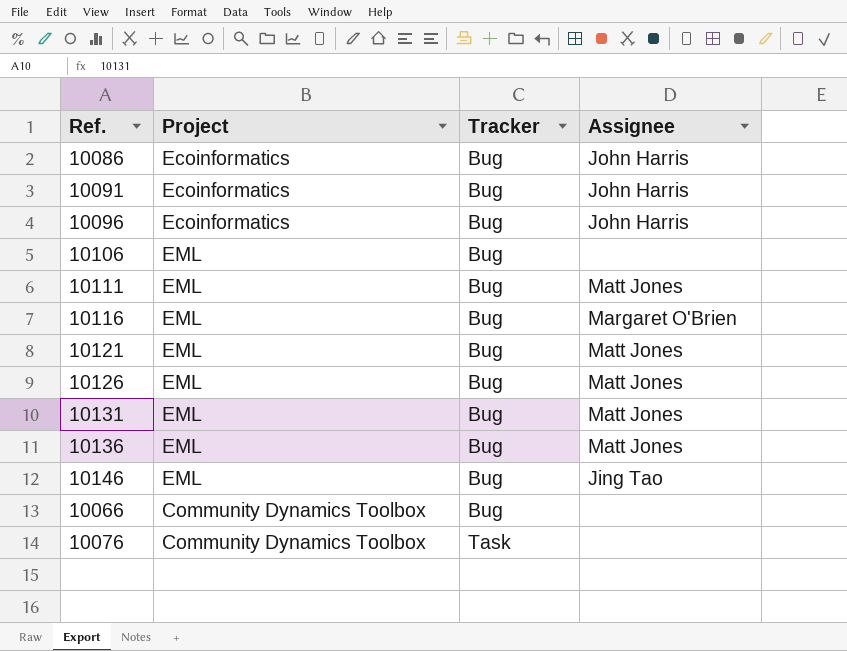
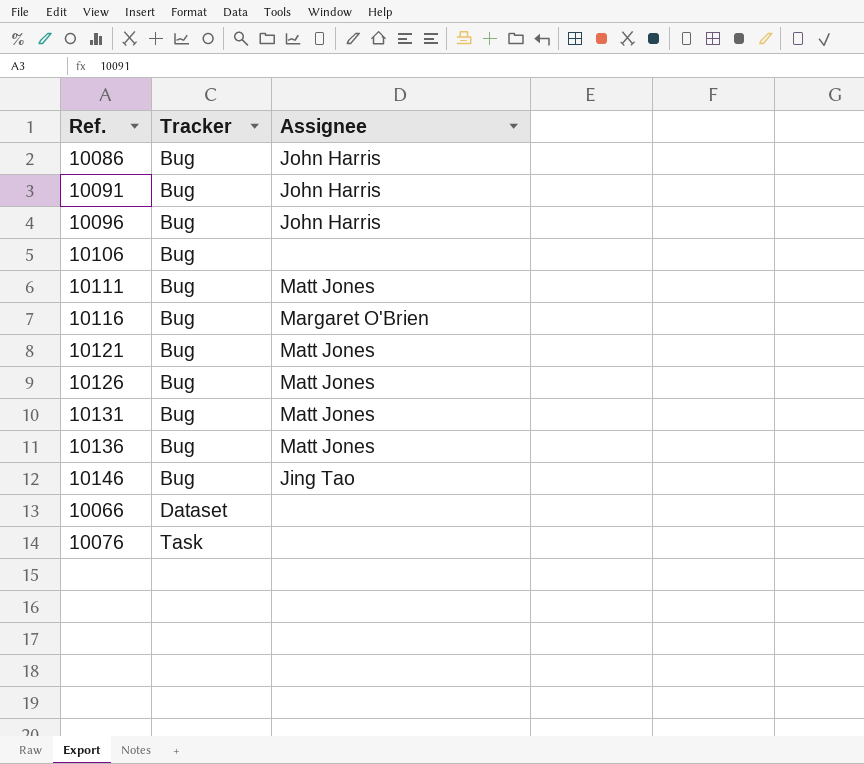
column Project | position: 2 -> none
10066 | Tracker: Bug -> Dataset

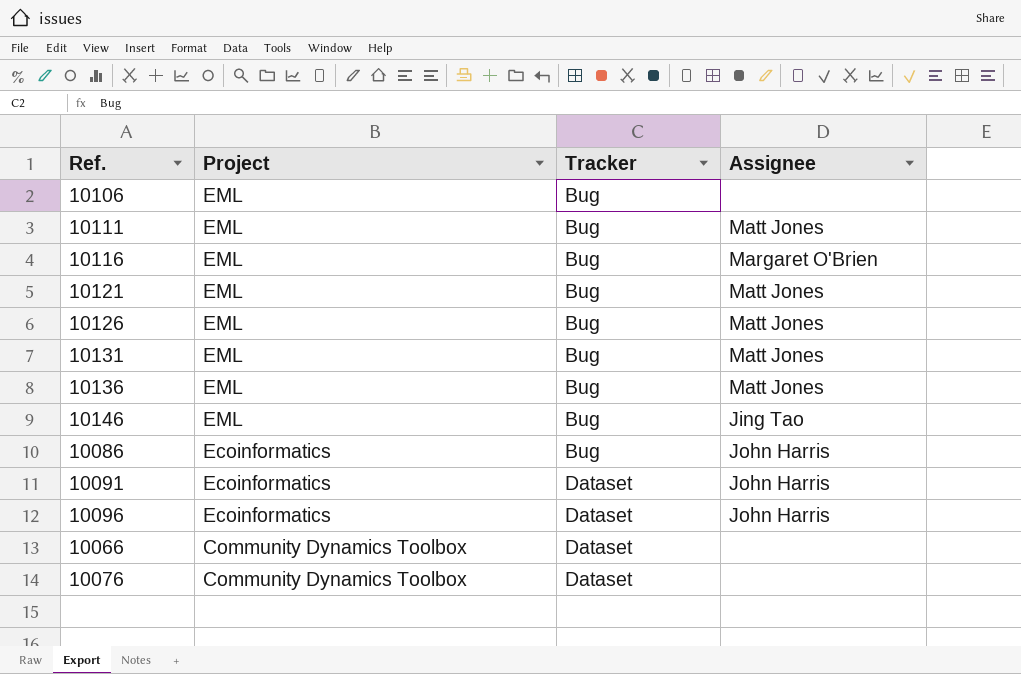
row order: Tracker ascending -> Project descending
column Project | position: none -> 2
10091 | Tracker: Bug -> Dataset
10096 | Tracker: Bug -> Dataset
10076 | Tracker: Task -> Dataset

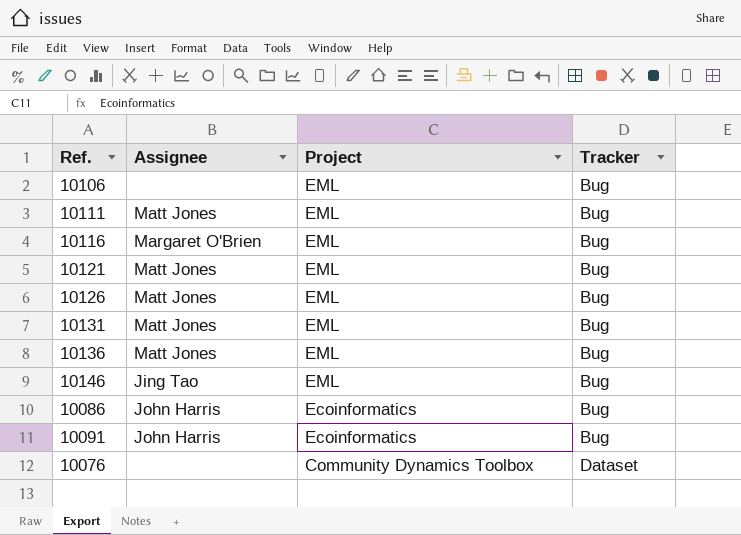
column Assignee | position: 4 -> 2
row 10096: Ecoinformatics | Dataset | John Harris -> none
row 10066: Community Dynamics Toolbox | Dataset | none -> none
10091 | Tracker: Dataset -> Bug

